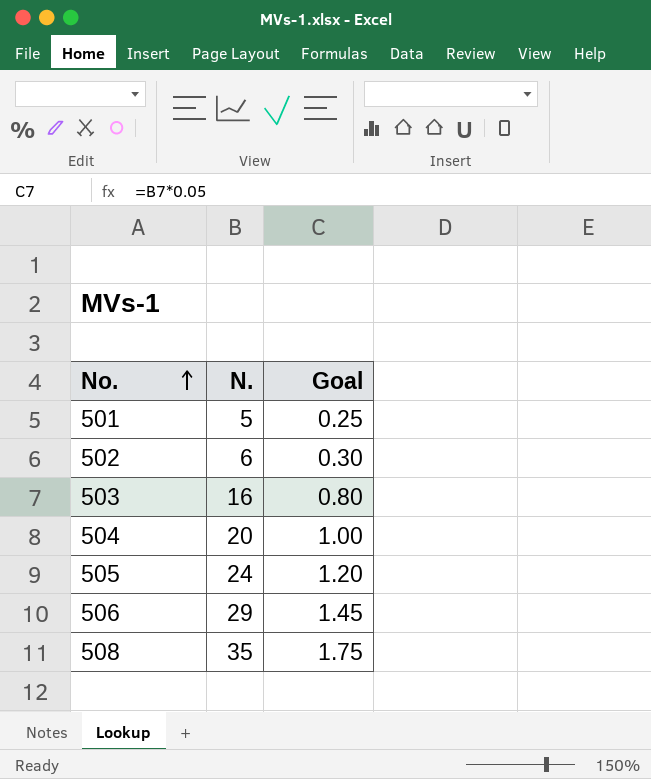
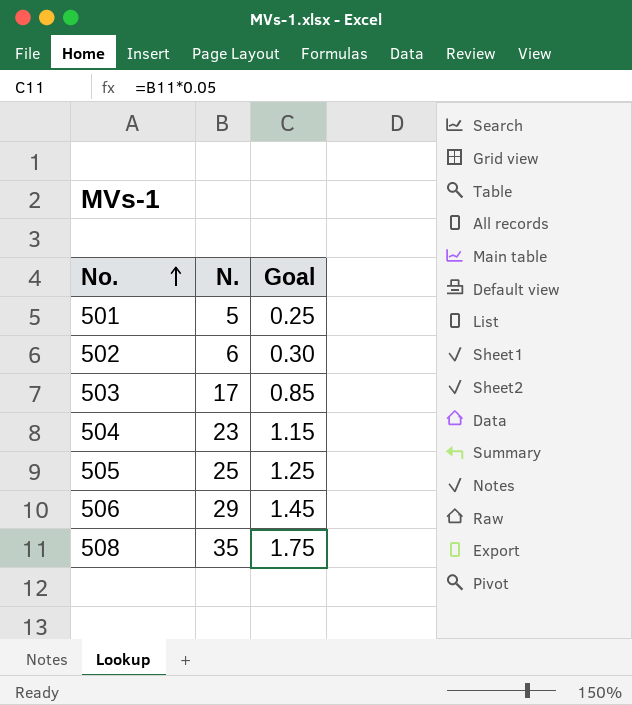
503 | N.: 16 -> 17
503 | Goal: 0.80 -> 0.85
504 | N.: 20 -> 23
504 | Goal: 1.00 -> 1.15
505 | N.: 24 -> 25
505 | Goal: 1.20 -> 1.25

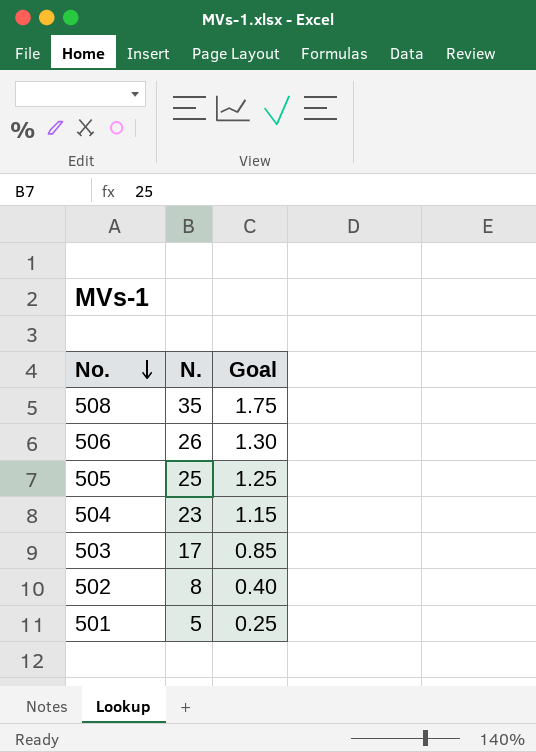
row order: No. ascending -> No. descending
506 | N.: 29 -> 26
506 | Goal: 1.45 -> 1.30
502 | N.: 6 -> 8
502 | Goal: 0.30 -> 0.40

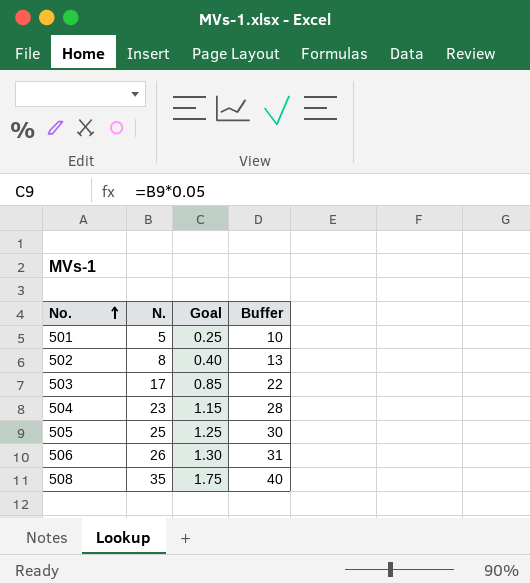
row order: No. descending -> No. ascending
column Buffer | formula: none -> [N.] + 5

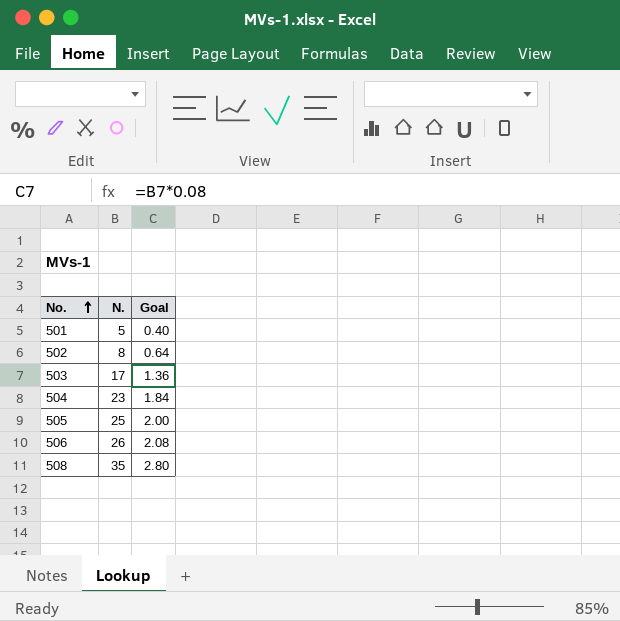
column Buffer | formula: [N.] + 5 -> none
column Goal | formula: [N.] * 0.05 -> [N.] * 0.08

